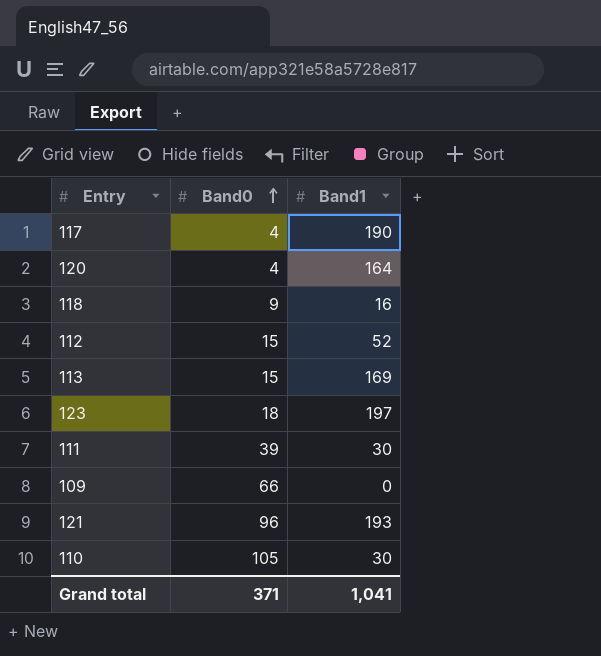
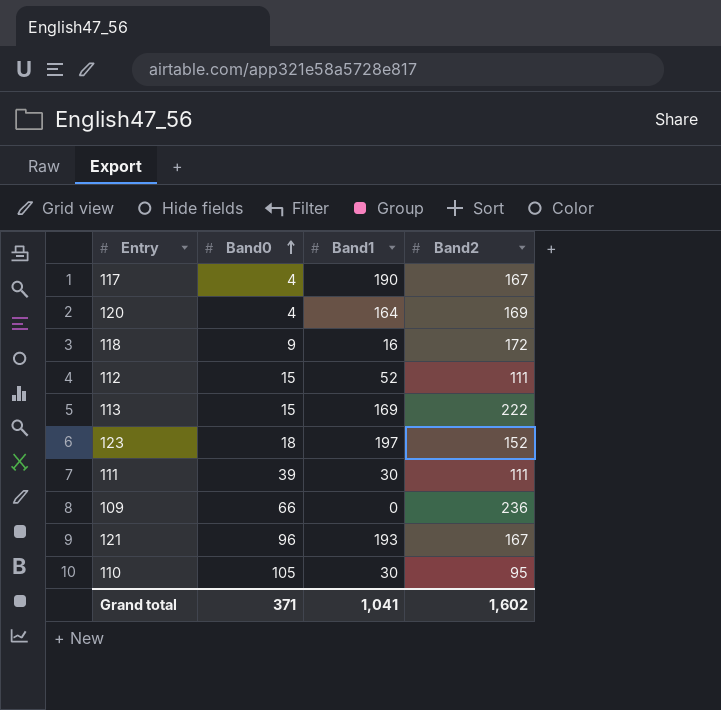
column Band2 | position: none -> 4

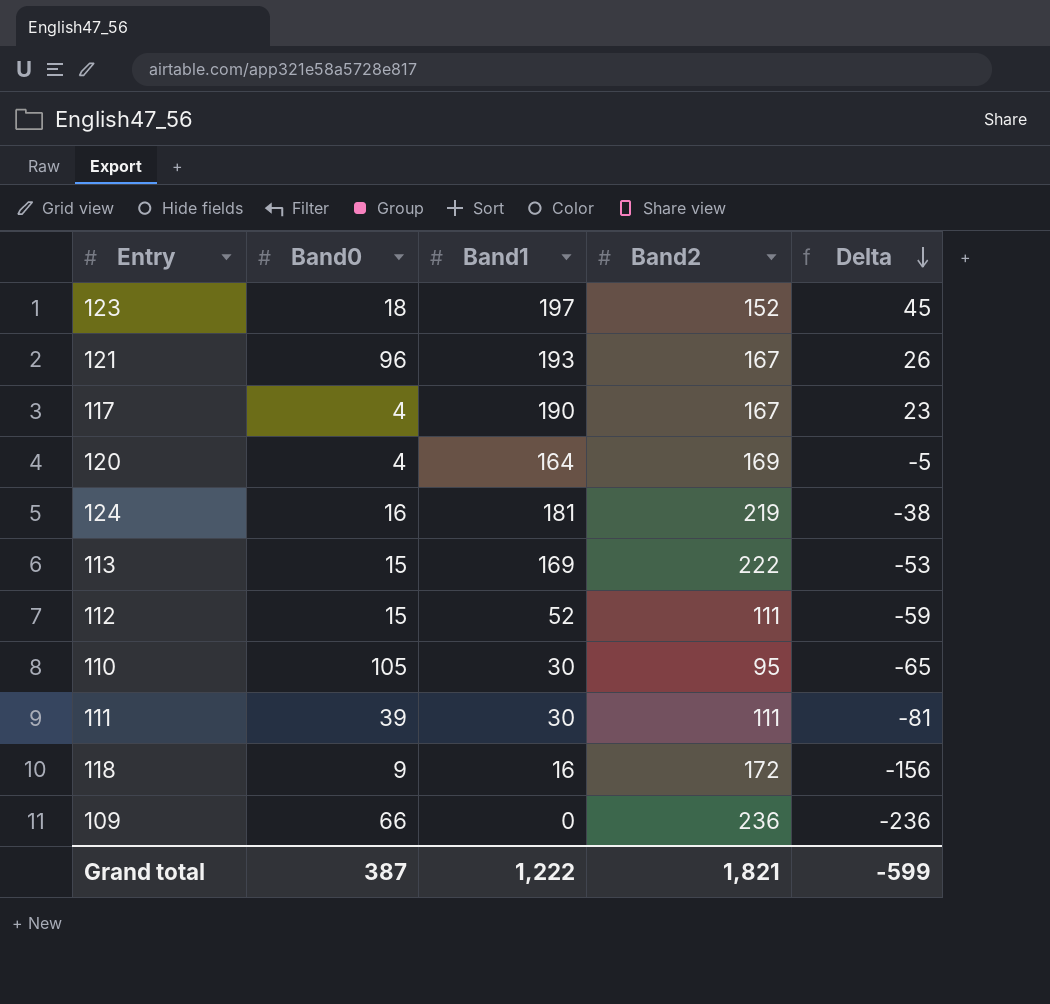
row order: Band0 ascending -> Delta descending
column Delta | formula: none -> [Band1] - [Band2]
row 124: none -> 16 | 181 | 219 | -38
Grand total | Band0: 371 -> 387
Grand total | Band1: 1,041 -> 1,222
Grand total | Band2: 1,602 -> 1,821

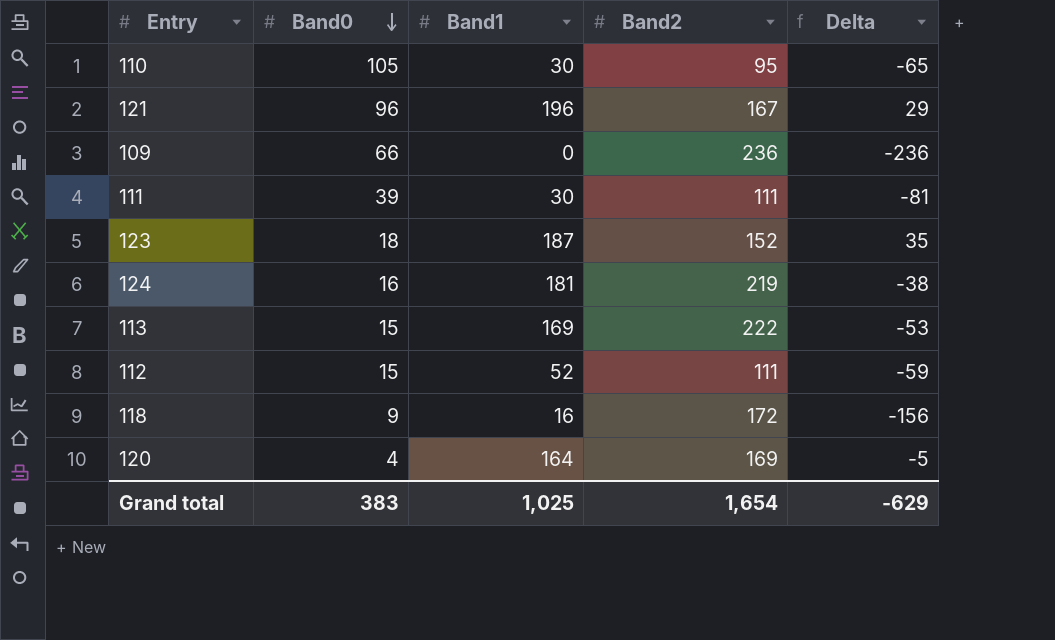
row order: Delta descending -> Band0 descending
row 117: 4 | 190 | 167 | 23 -> none
121 | Band1: 193 -> 196
121 | Delta: 26 -> 29
123 | Band1: 197 -> 187
123 | Delta: 45 -> 35
Grand total | Band0: 387 -> 383
Grand total | Band1: 1,222 -> 1,025
Grand total | Band2: 1,821 -> 1,654
Grand total | Delta: -599 -> -629

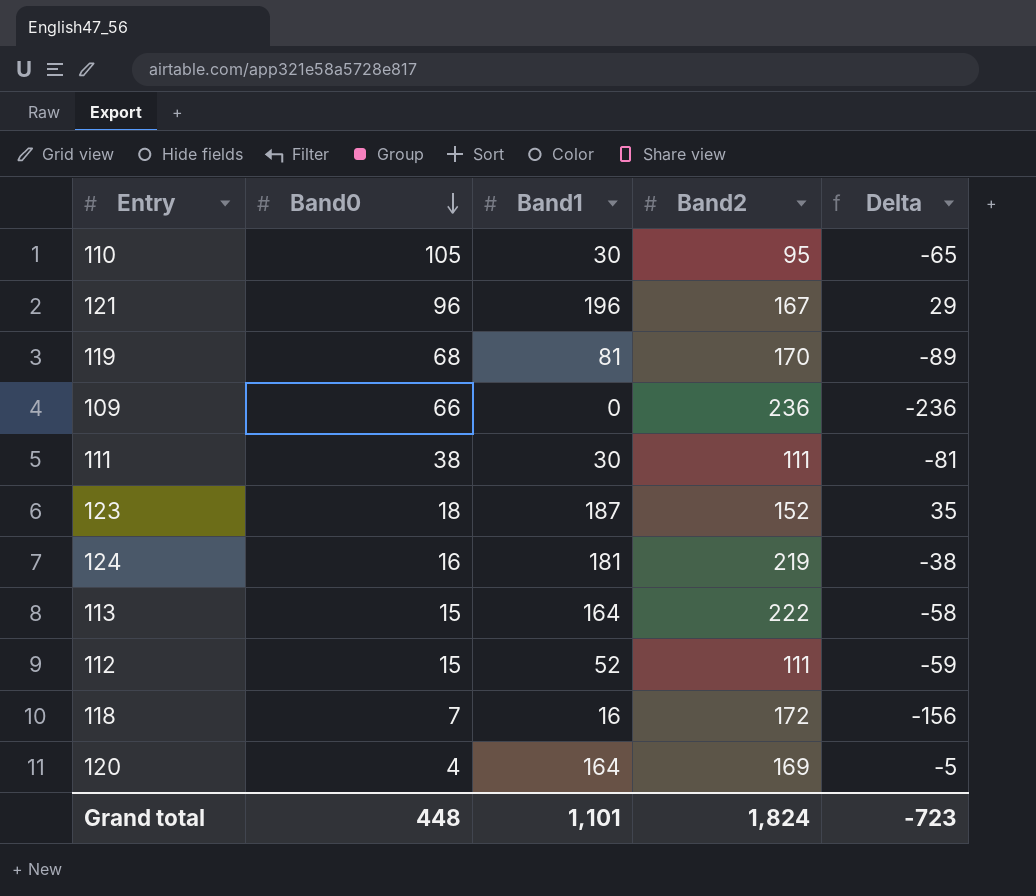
row 119: none -> 68 | 81 | 170 | -89
111 | Band0: 39 -> 38
113 | Band1: 169 -> 164
113 | Delta: -53 -> -58
118 | Band0: 9 -> 7
Grand total | Band0: 383 -> 448
Grand total | Band1: 1,025 -> 1,101
Grand total | Band2: 1,654 -> 1,824
Grand total | Delta: -629 -> -723

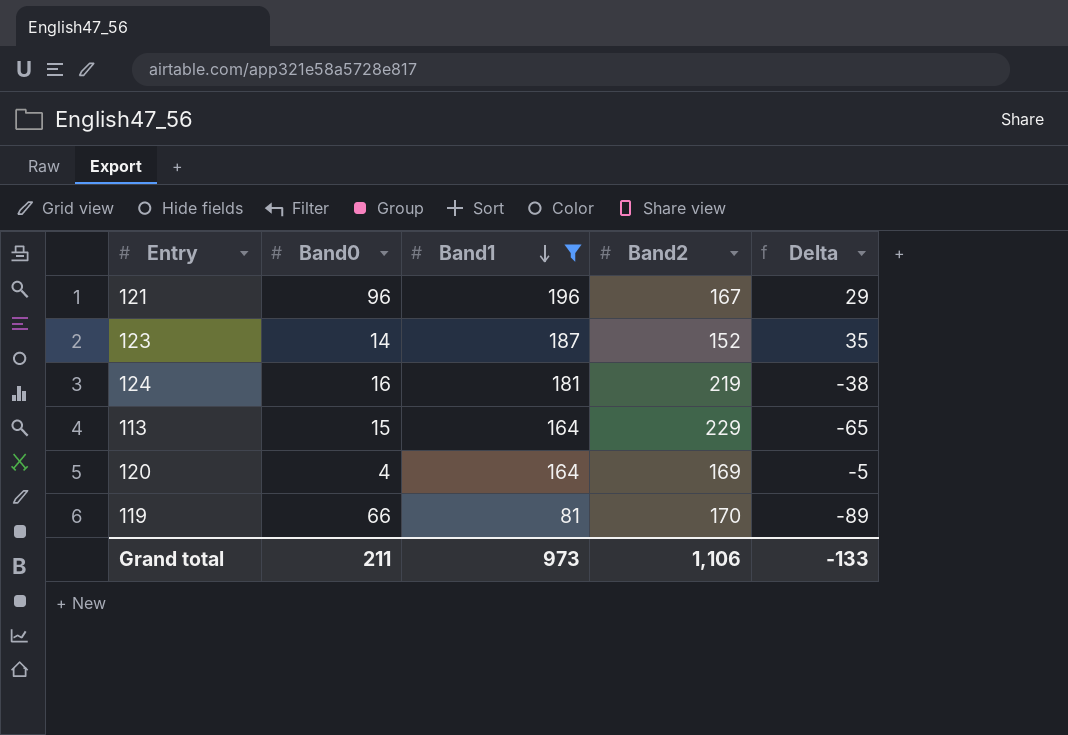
filter: none -> Band1 >= 81
row order: Band0 descending -> Band1 descending
123 | Band0: 18 -> 14
113 | Band2: 222 -> 229
113 | Delta: -58 -> -65
119 | Band0: 68 -> 66
Grand total | Band0: 448 -> 211
Grand total | Band1: 1,101 -> 973
Grand total | Band2: 1,824 -> 1,106
Grand total | Delta: -723 -> -133

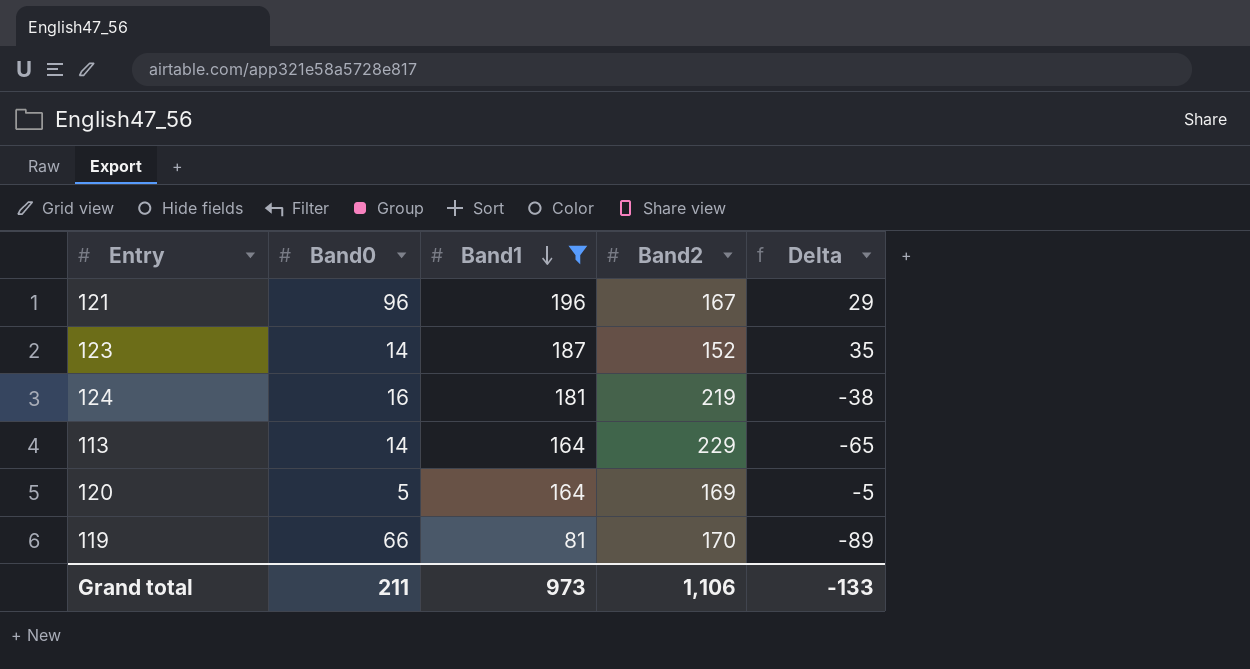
113 | Band0: 15 -> 14
120 | Band0: 4 -> 5

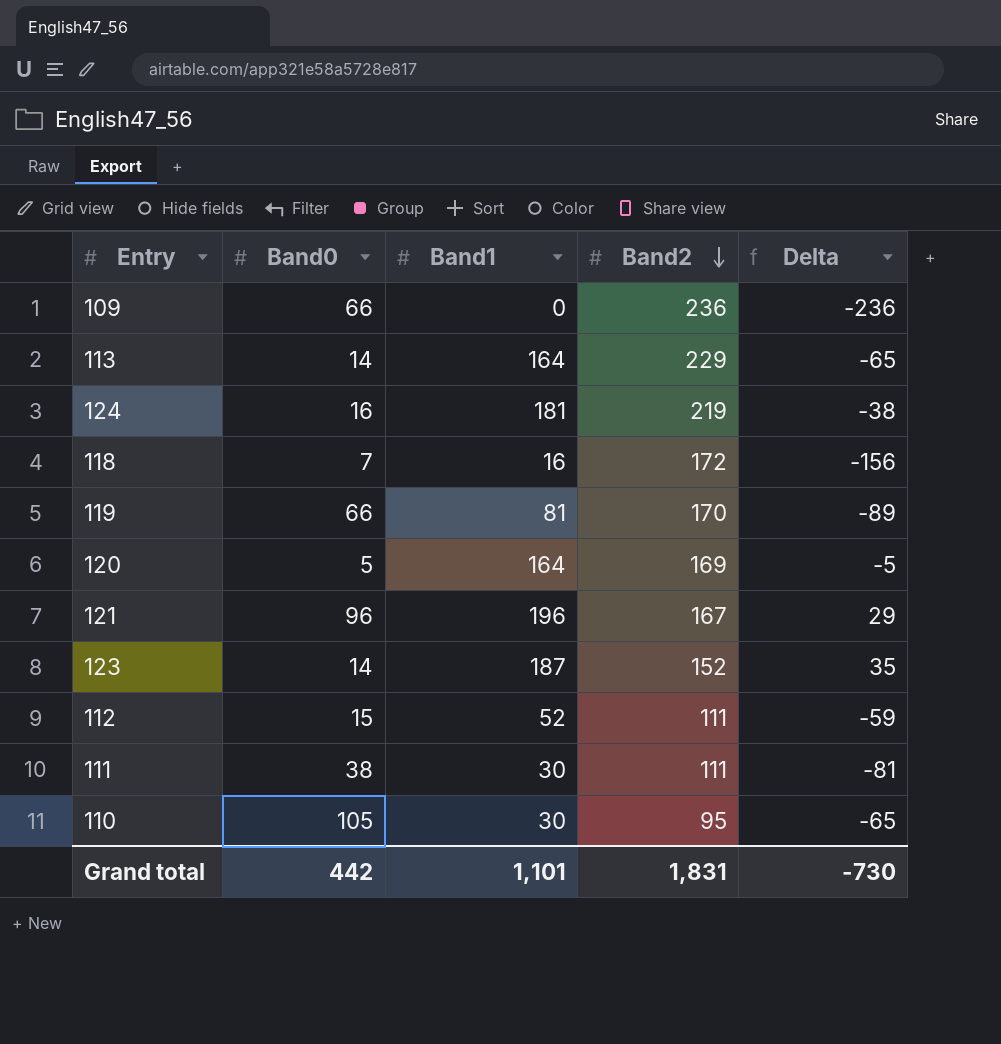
filter: Band1 >= 81 -> none
row order: Band1 descending -> Band2 descending
Grand total | Band0: 211 -> 442
Grand total | Band1: 973 -> 1,101
Grand total | Band2: 1,106 -> 1,831
Grand total | Delta: -133 -> -730

